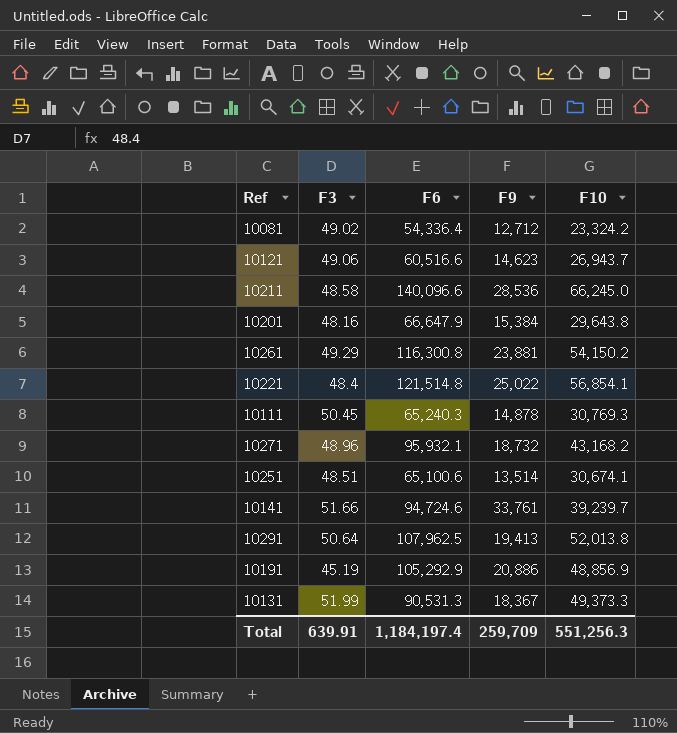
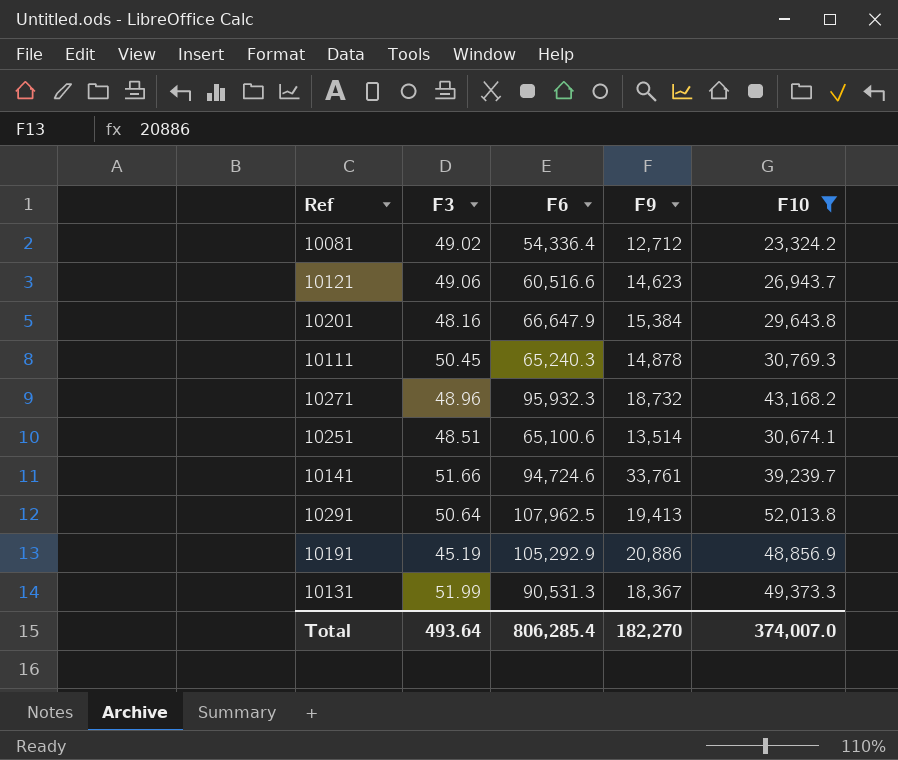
filter: none -> F10 <= 52,013.8
10271 | F6: 95,932.1 -> 95,932.3
Total | F3: 639.91 -> 493.64
Total | F6: 1,184,197.4 -> 806,285.4
Total | F9: 259,709 -> 182,270
Total | F10: 551,256.3 -> 374,007.0

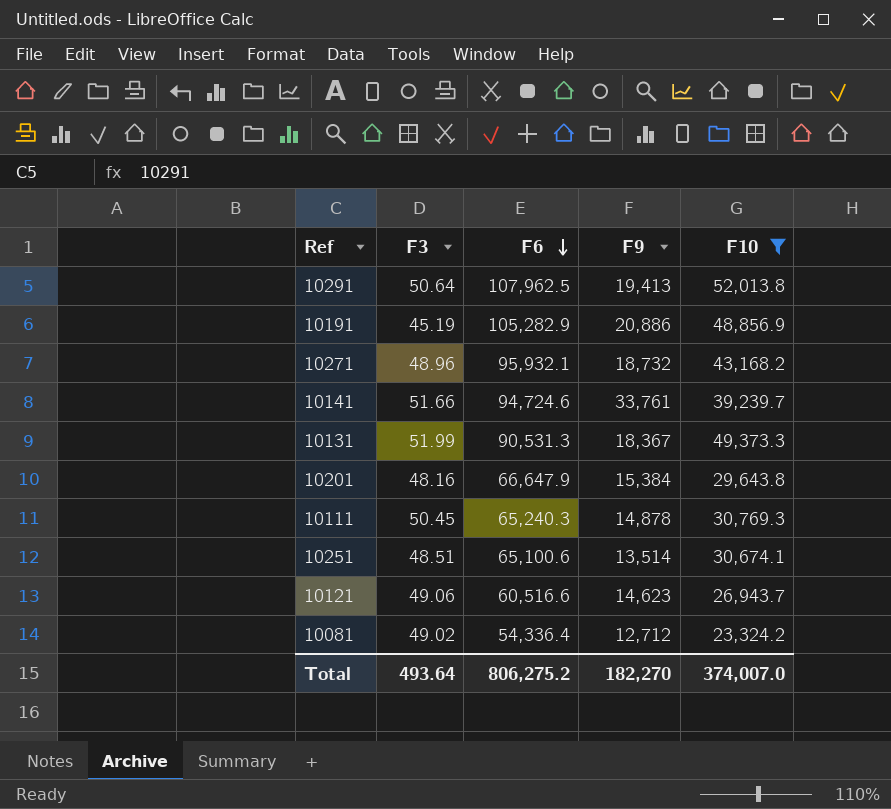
row order: none -> F6 descending
10191 | F6: 105,292.9 -> 105,282.9
10271 | F6: 95,932.3 -> 95,932.1
Total | F6: 806,285.4 -> 806,275.2

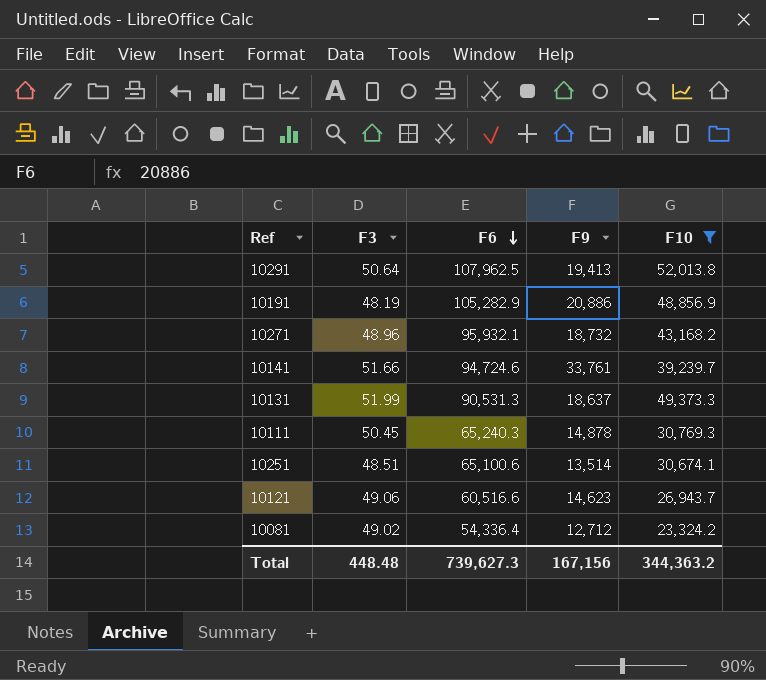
row 10201: 48.16 | 66,647.9 | 15,384 | 29,643.8 -> none
10191 | F3: 45.19 -> 48.19
10131 | F9: 18,367 -> 18,637
Total | F3: 493.64 -> 448.48
Total | F6: 806,275.2 -> 739,627.3
Total | F9: 182,270 -> 167,156
Total | F10: 374,007.0 -> 344,363.2

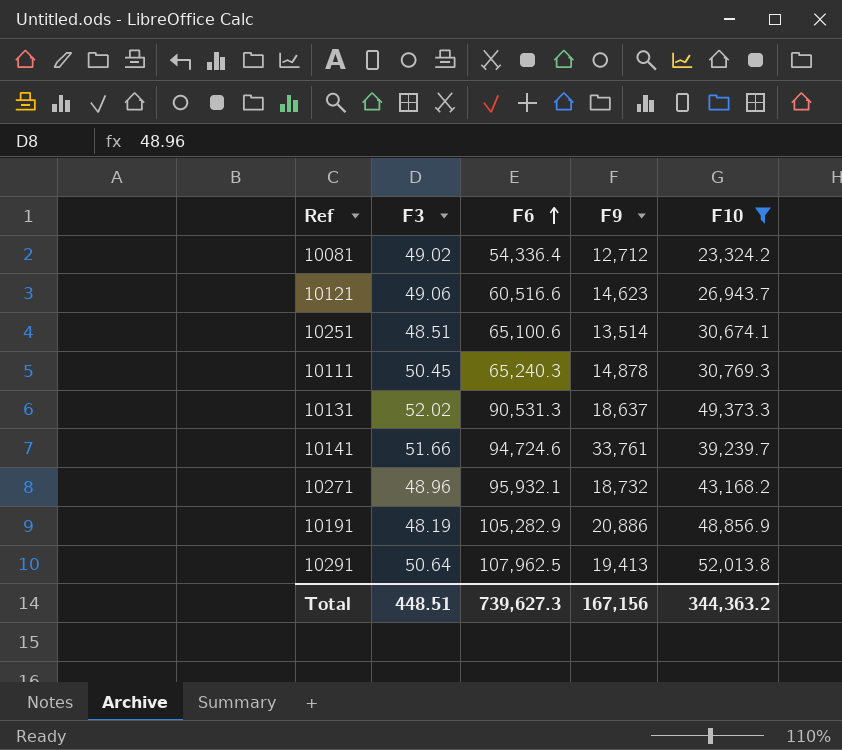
row order: F6 descending -> F6 ascending
10131 | F3: 51.99 -> 52.02
Total | F3: 448.48 -> 448.51

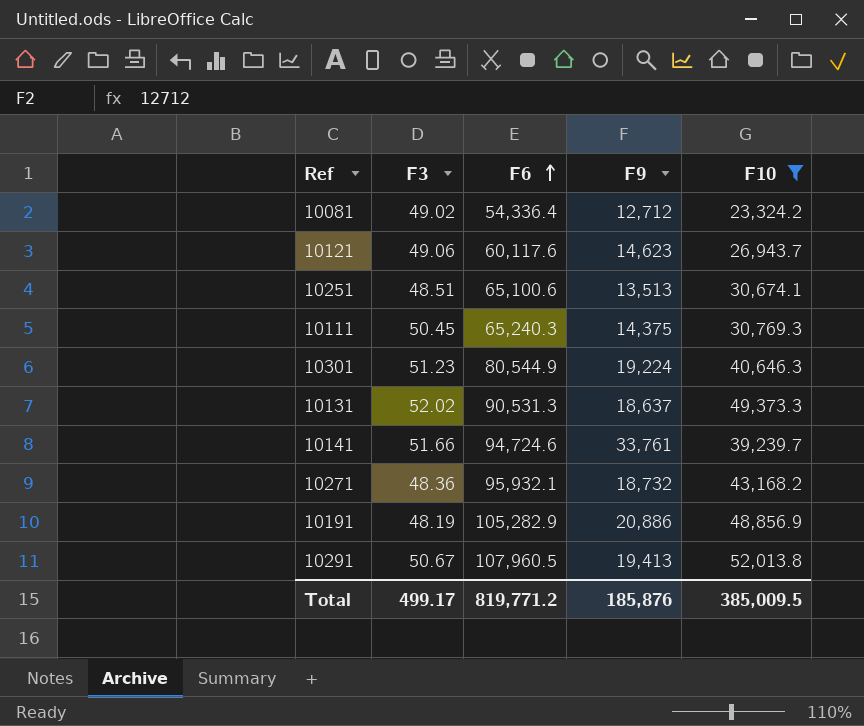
10121 | F6: 60,516.6 -> 60,117.6
10251 | F9: 13,514 -> 13,513
10111 | F9: 14,878 -> 14,375
row 10301: none -> 51.23 | 80,544.9 | 19,224 | 40,646.3
10271 | F3: 48.96 -> 48.36
10291 | F3: 50.64 -> 50.67
10291 | F6: 107,962.5 -> 107,960.5
Total | F3: 448.51 -> 499.17
Total | F6: 739,627.3 -> 819,771.2
Total | F9: 167,156 -> 185,876
Total | F10: 344,363.2 -> 385,009.5

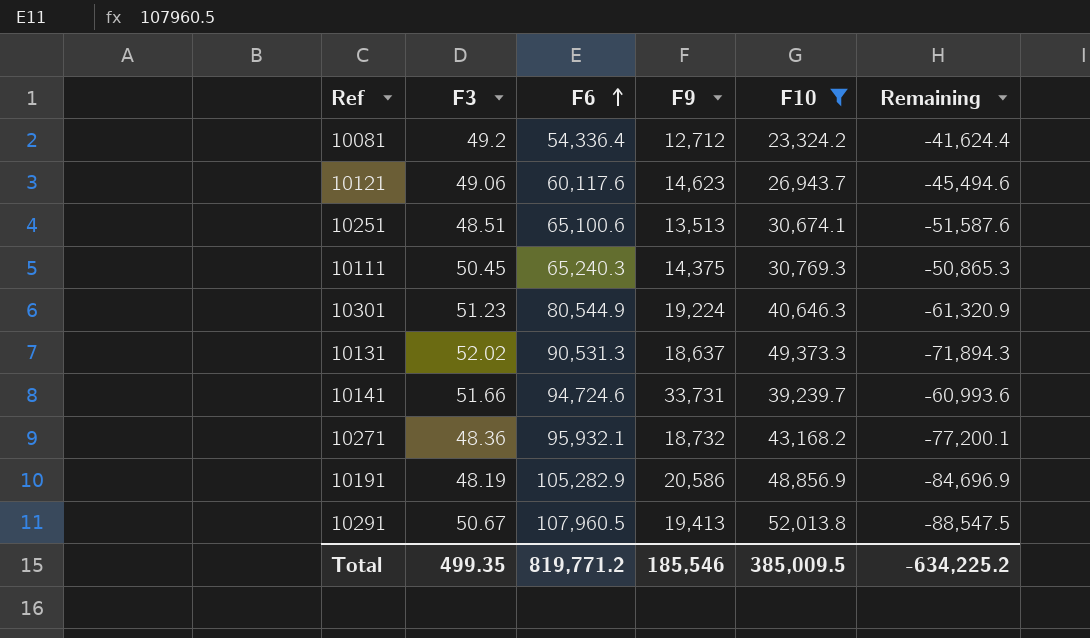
column Remaining | formula: none -> [F9] - [F6]
10081 | F3: 49.02 -> 49.2
10141 | F9: 33,761 -> 33,731
10191 | F9: 20,886 -> 20,586
Total | F3: 499.17 -> 499.35
Total | F9: 185,876 -> 185,546

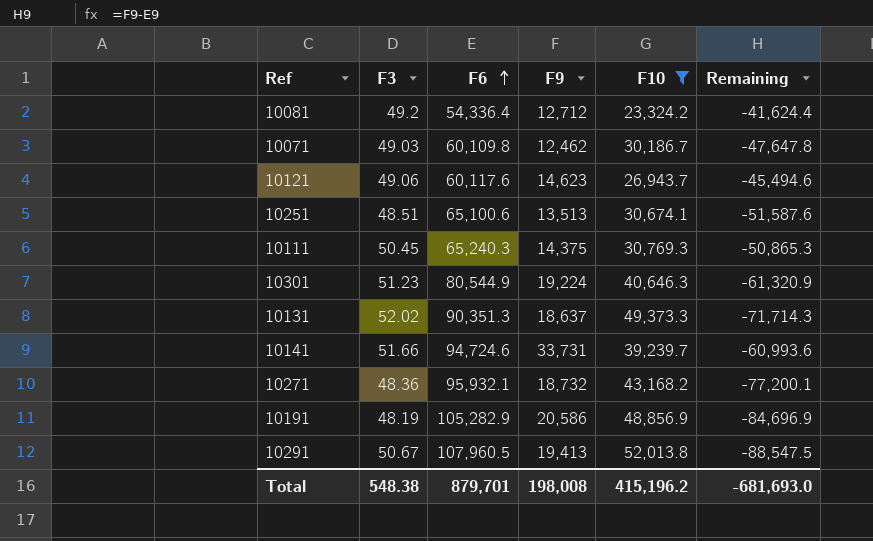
row 10071: none -> 49.03 | 60,109.8 | 12,462 | 30,186.7 | -47,647.8
10131 | F6: 90,531.3 -> 90,351.3
10131 | Remaining: -71,894.3 -> -71,714.3
Total | F3: 499.35 -> 548.38
Total | F6: 819,771.2 -> 879,701
Total | F9: 185,546 -> 198,008
Total | F10: 385,009.5 -> 415,196.2
Total | Remaining: -634,225.2 -> -681,693.0

